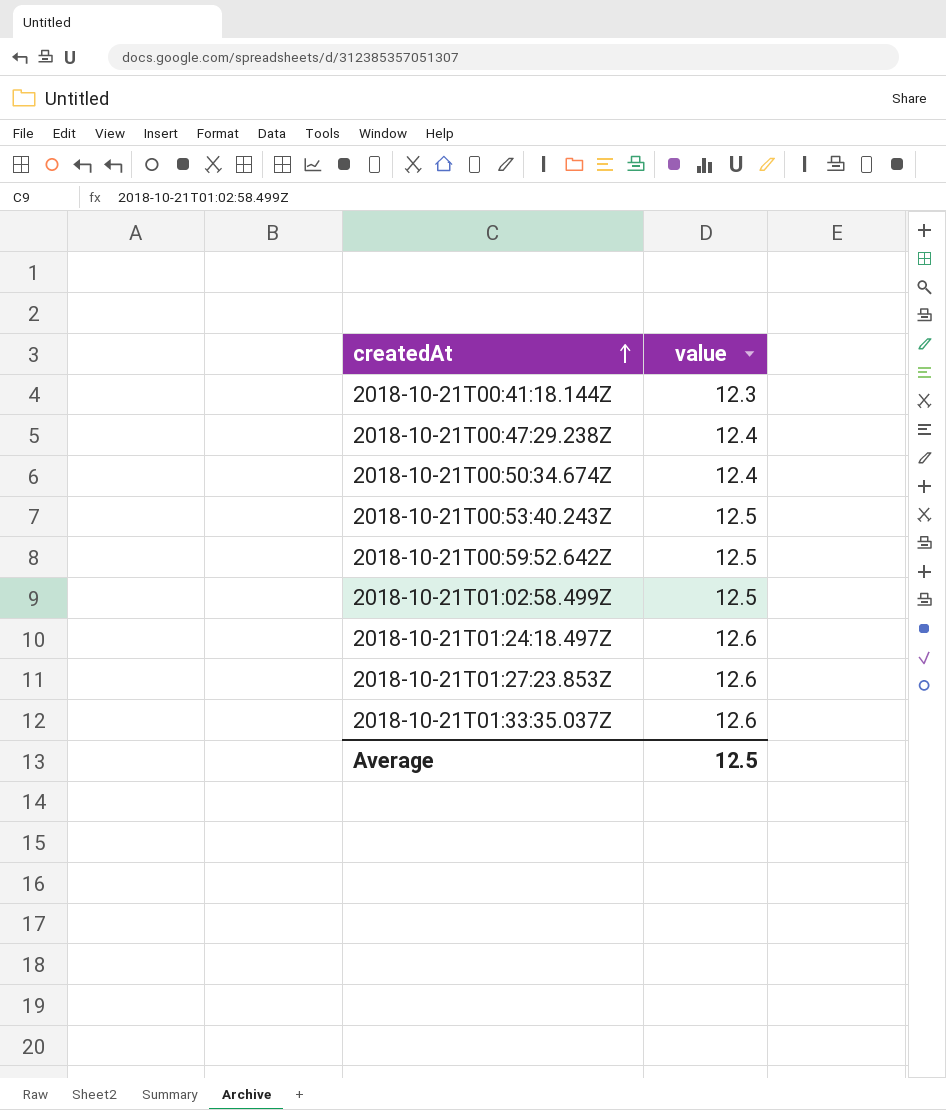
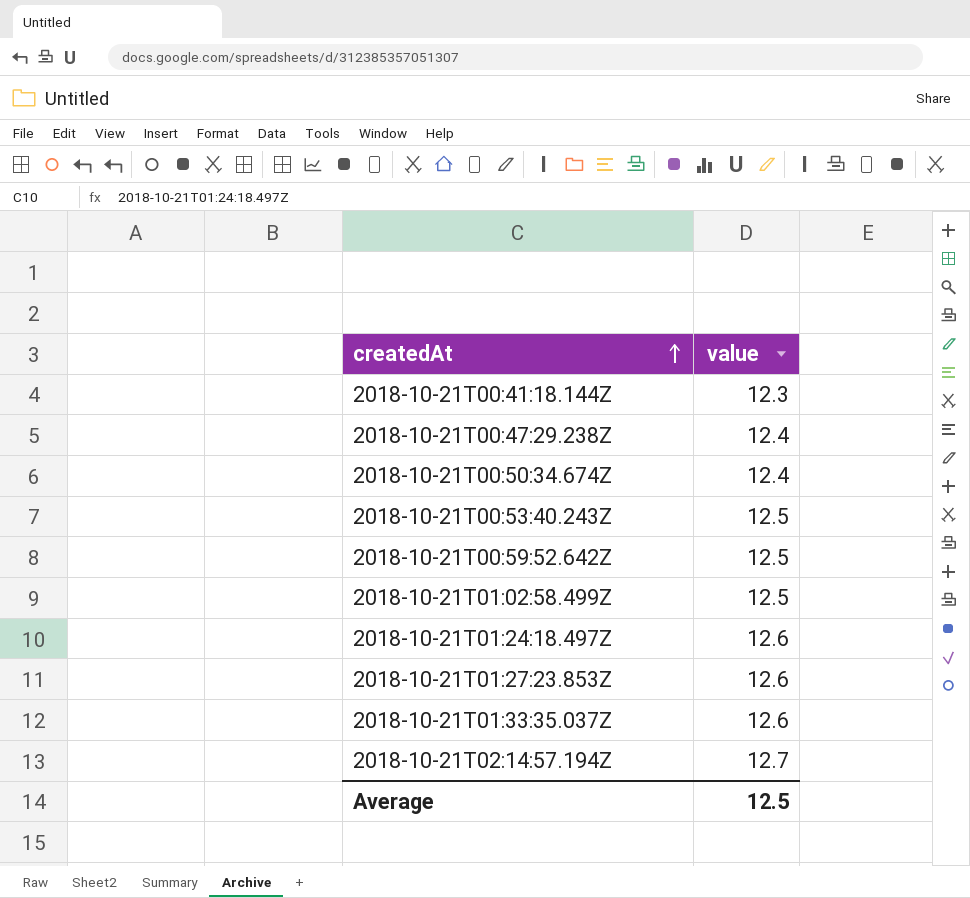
row 2018-10-21T02:14:57.194Z: none -> 12.7

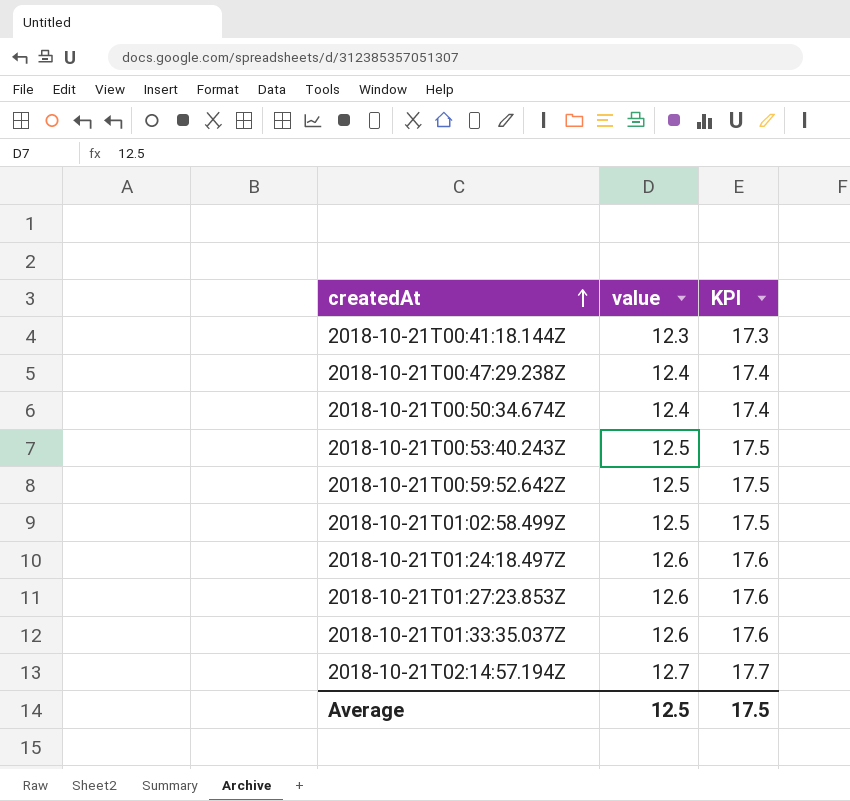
column KPI | formula: none -> [value] + 5

